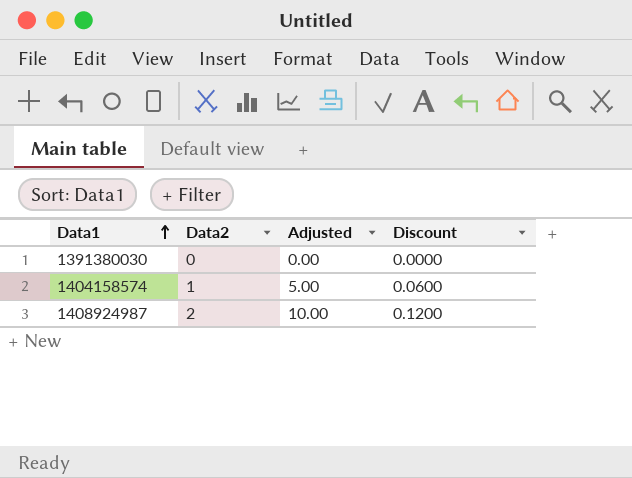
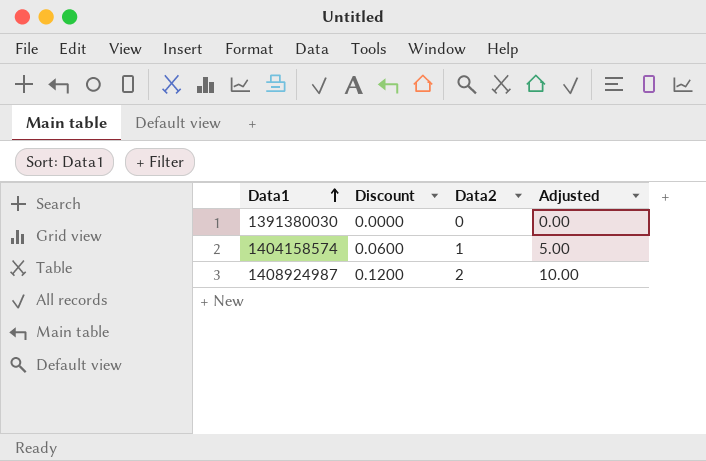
column Discount | position: 4 -> 2

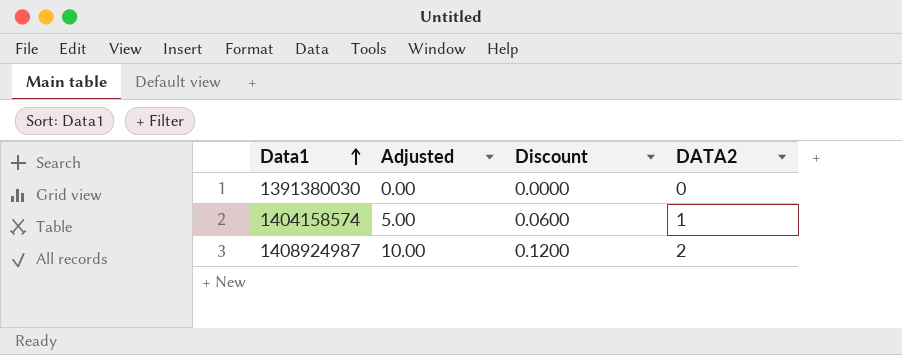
column Adjusted | position: 4 -> 2
column name: Data2 -> DATA2

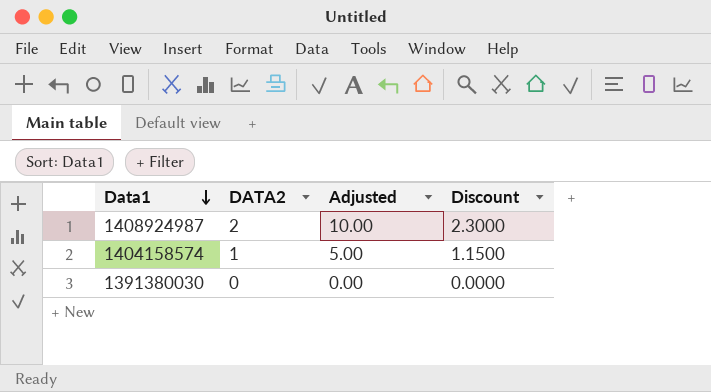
row order: Data1 ascending -> Data1 descending
column DATA2 | position: 4 -> 2
column Discount | formula: [DATA2] * 0.06 -> [DATA2] * 1.15

